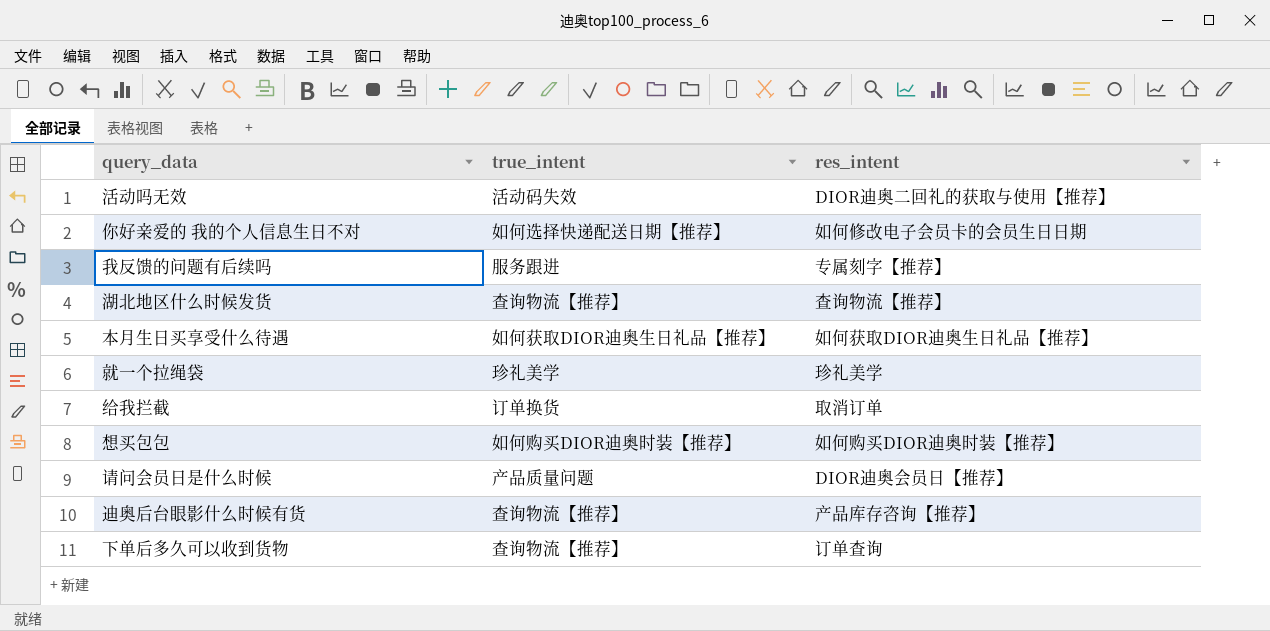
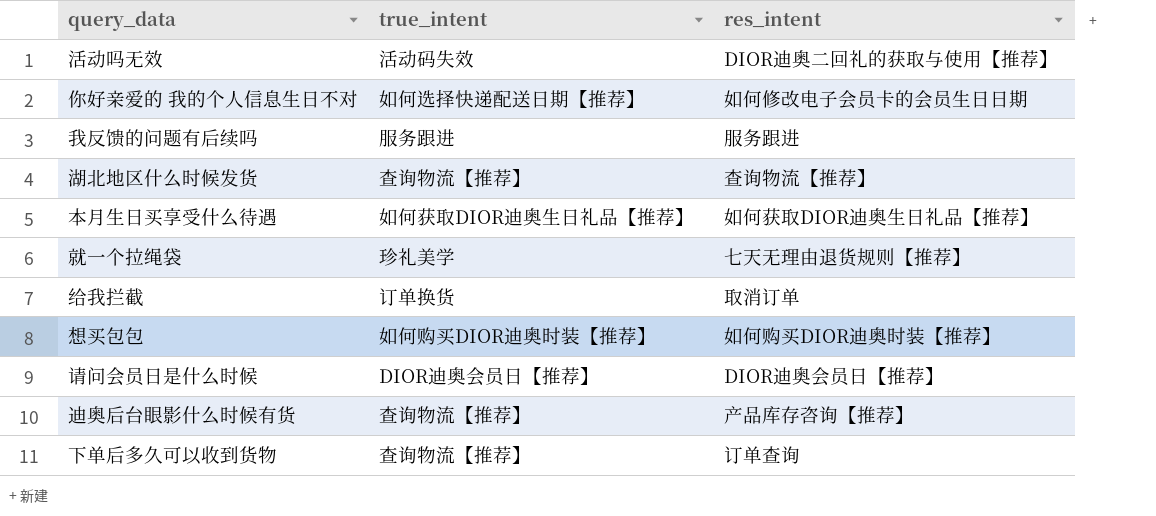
我反馈的问题有后续吗 | res_intent: 专属刻字【推荐】 -> 服务跟进
就一个拉绳袋 | res_intent: 珍礼美学 -> 七天无理由退货规则【推荐】
请问会员日是什么时候 | true_intent: 产品质量问题 -> DIOR迪奥会员日【推荐】

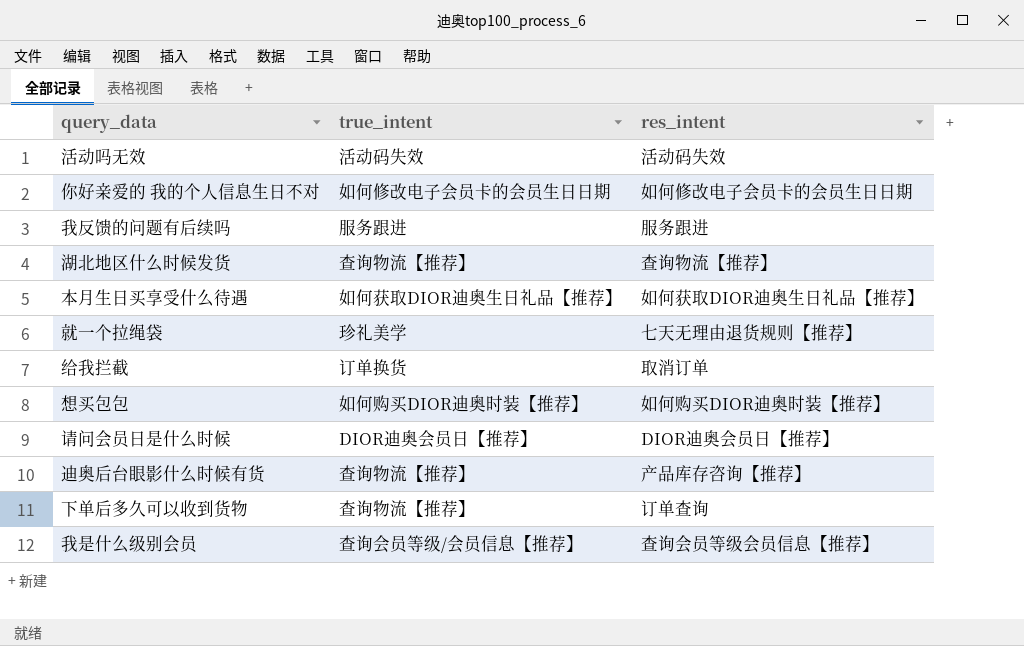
活动吗无效 | res_intent: DIOR迪奥二回礼的获取与使用【推荐】 -> 活动码失效
你好亲爱的 我的个人信息生日不对 | true_intent: 如何选择快递配送日期【推荐】 -> 如何修改电子会员卡的会员生日日期
row 我是什么级别会员: none -> 查询会员等级/会员信息【推荐】 | 查询会员等级会员信息【推荐】

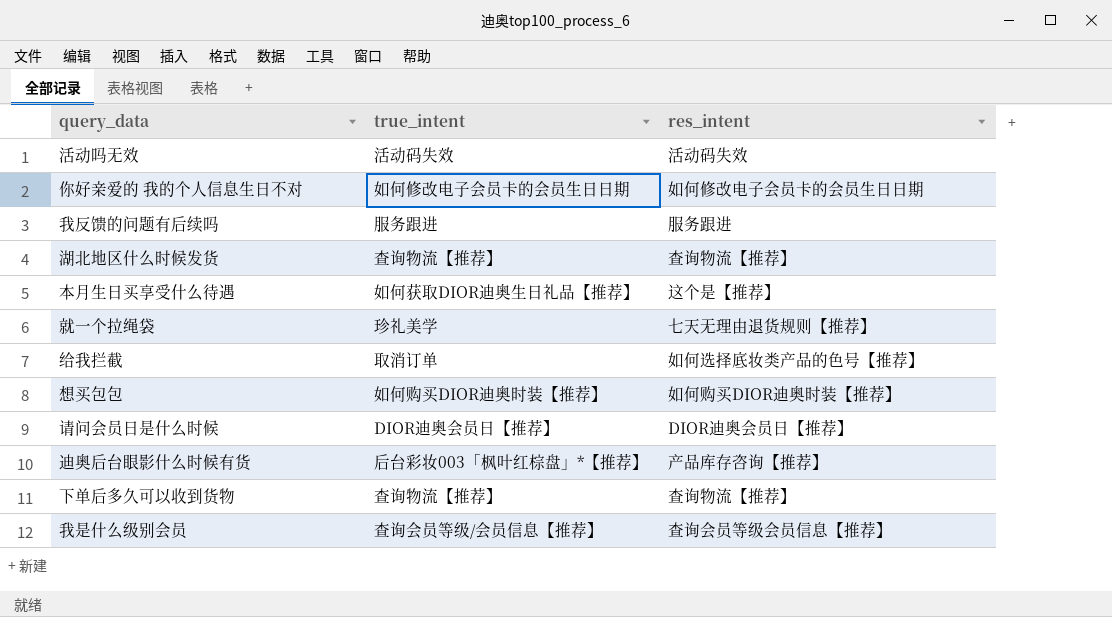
本月生日买享受什么待遇 | res_intent: 如何获取DIOR迪奥生日礼品【推荐】 -> 这个是【推荐】
给我拦截 | true_intent: 订单换货 -> 取消订单
给我拦截 | res_intent: 取消订单 -> 如何选择底妆类产品的色号【推荐】
迪奥后台眼影什么时候有货 | true_intent: 查询物流【推荐】 -> 后台彩妆003「枫叶红棕盘」*【推荐】
下单后多久可以收到货物 | res_intent: 订单查询 -> 查询物流【推荐】

